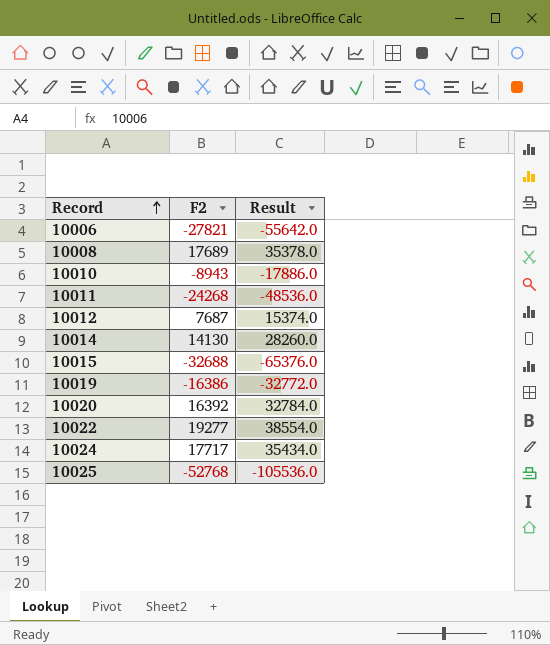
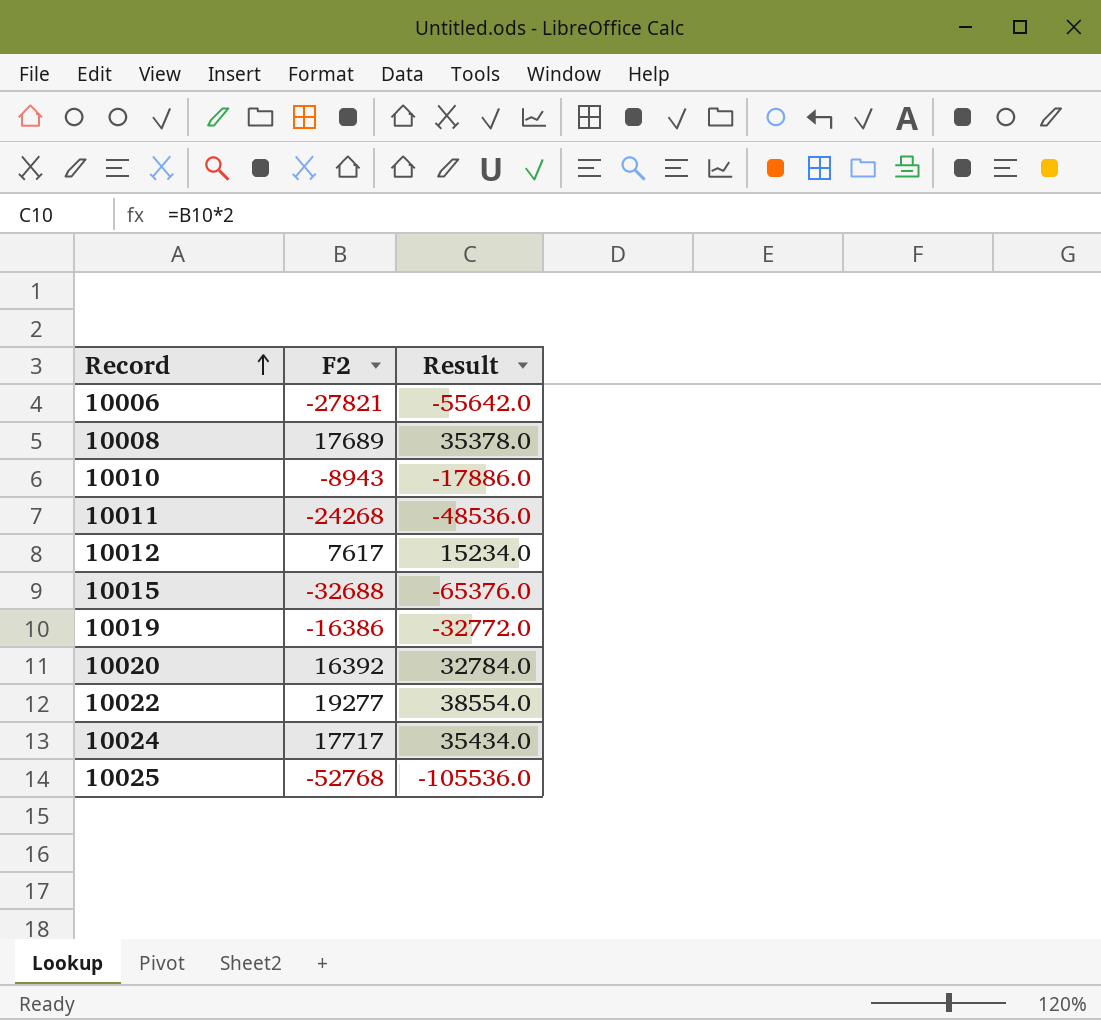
row 10014: 14130 | 28260.0 -> none
10012 | F2: 7687 -> 7617
10012 | Result: 15374.0 -> 15234.0

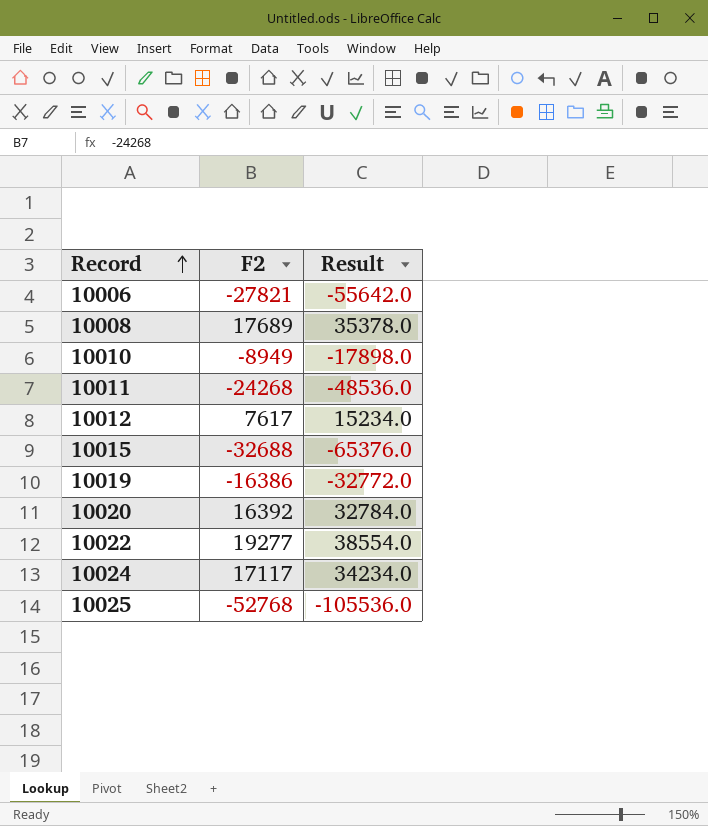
10010 | F2: -8943 -> -8949
10010 | Result: -17886.0 -> -17898.0
10024 | F2: 17717 -> 17117
10024 | Result: 35434.0 -> 34234.0

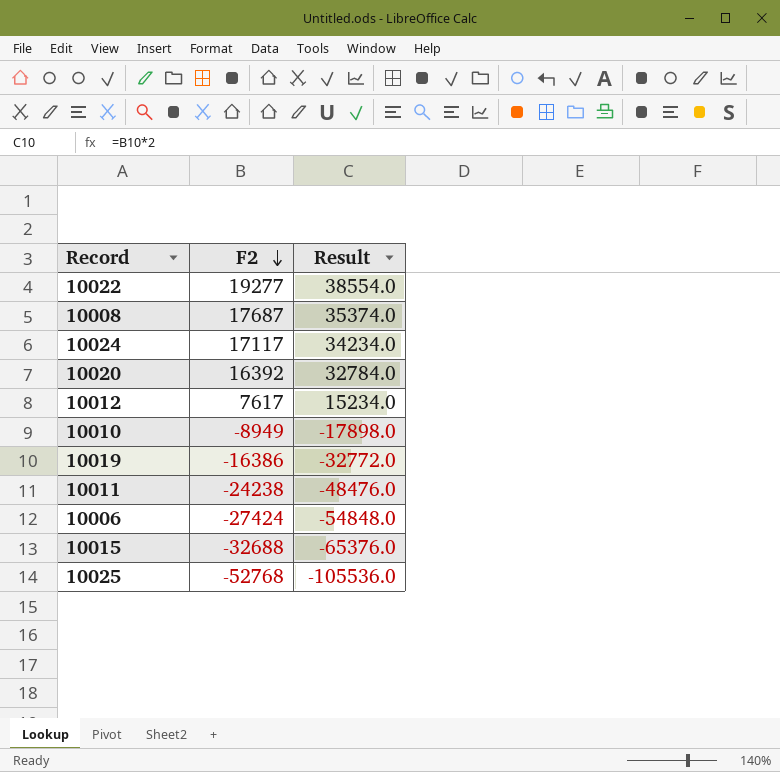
row order: Record ascending -> F2 descending
10008 | F2: 17689 -> 17687
10008 | Result: 35378.0 -> 35374.0
10011 | F2: -24268 -> -24238
10011 | Result: -48536.0 -> -48476.0
10006 | F2: -27821 -> -27424
10006 | Result: -55642.0 -> -54848.0

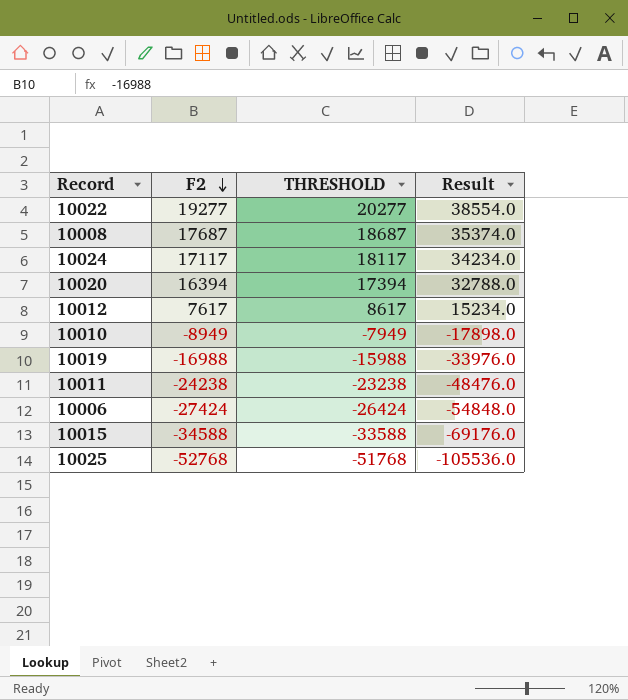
column THRESHOLD | formula: none -> [F2] + 1000
10020 | F2: 16392 -> 16394
10020 | Result: 32784.0 -> 32788.0
10019 | F2: -16386 -> -16988
10019 | Result: -32772.0 -> -33976.0
10015 | F2: -32688 -> -34588
10015 | Result: -65376.0 -> -69176.0

